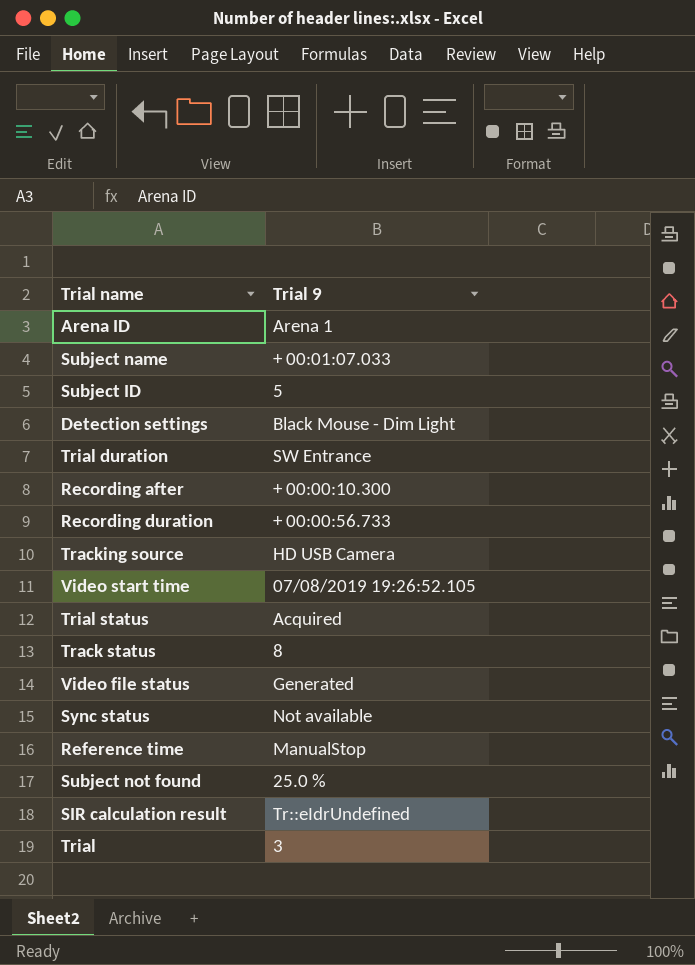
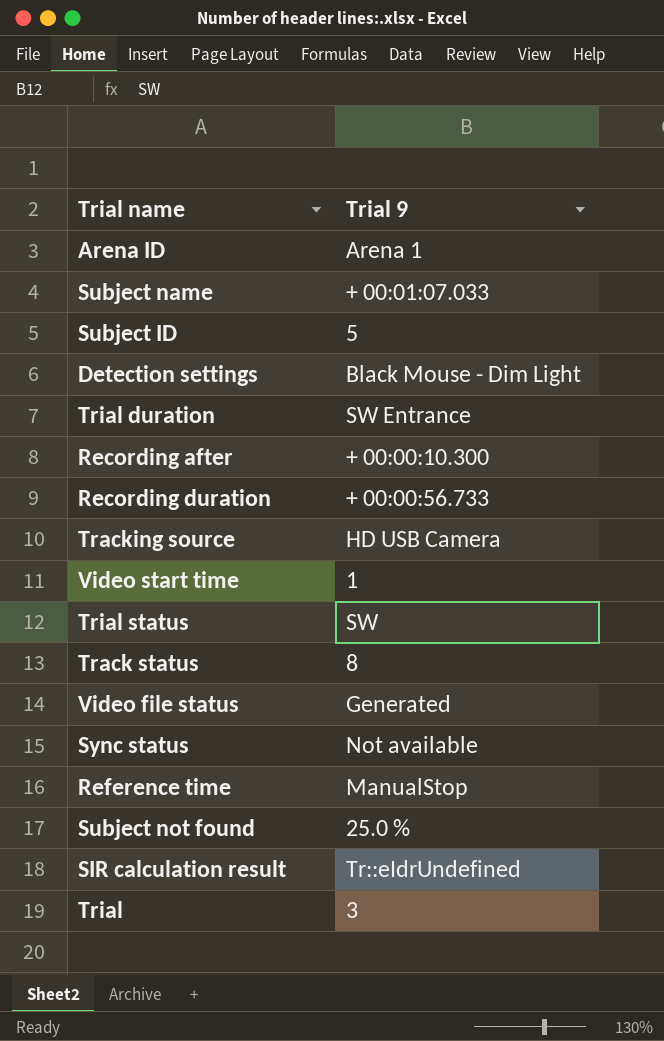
Video start time | Trial 9: 07/08/2019 19:26:52.105 -> 1
Trial status | Trial 9: Acquired -> SW

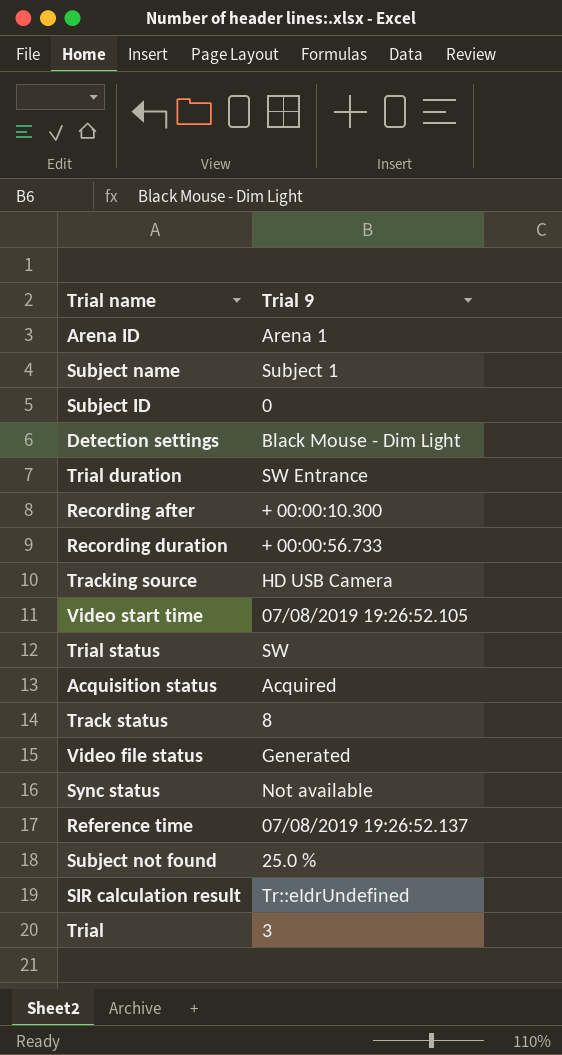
Subject name | Trial 9: + 00:01:07.033 -> Subject 1
Subject ID | Trial 9: 5 -> 0
Video start time | Trial 9: 1 -> 07/08/2019 19:26:52.105
row Acquisition status: none -> Acquired
Reference time | Trial 9: ManualStop -> 07/08/2019 19:26:52.137

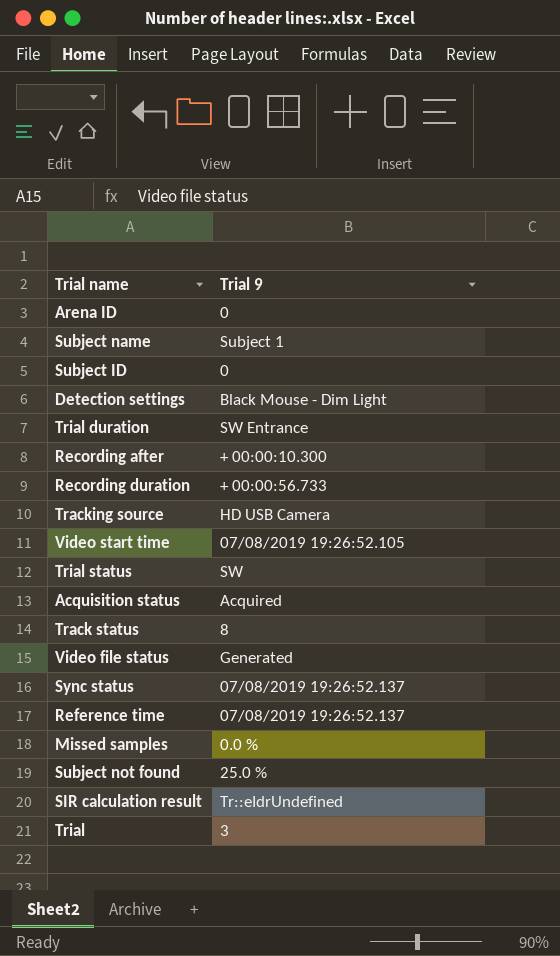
Arena ID | Trial 9: Arena 1 -> 0
Sync status | Trial 9: Not available -> 07/08/2019 19:26:52.137
row Missed samples: none -> 0.0 %

